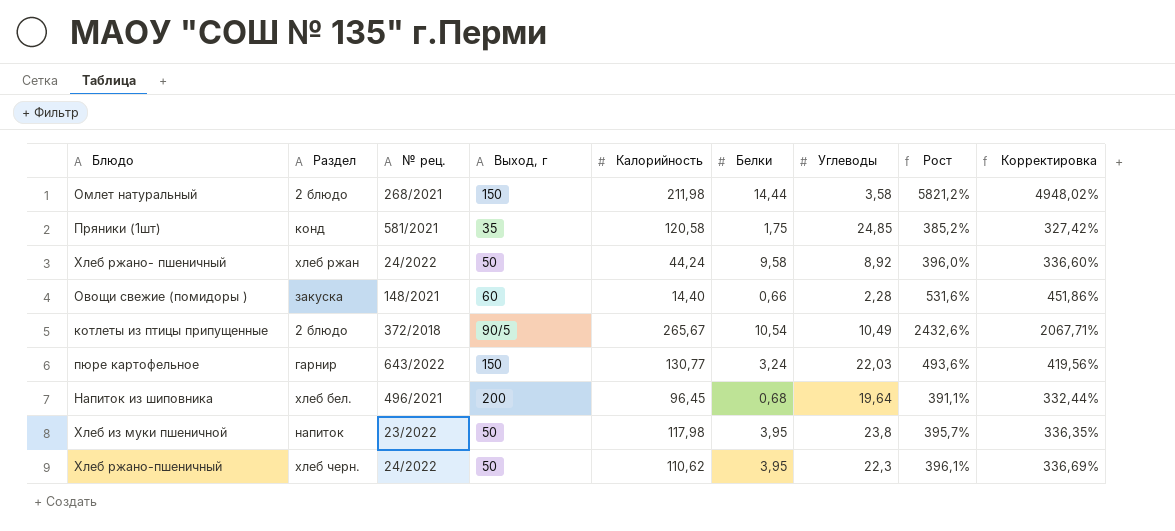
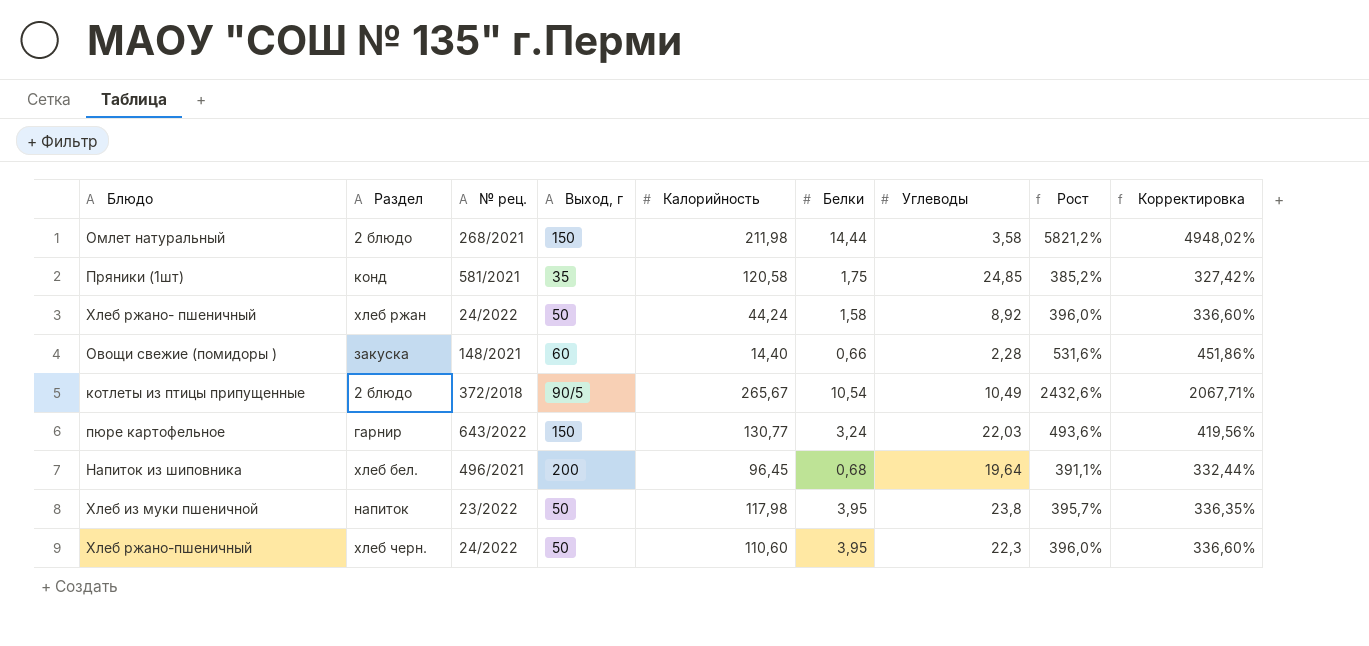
Хлеб ржано- пшеничный | Белки: 9,58 -> 1,58
Хлеб ржано-пшеничный | Калорийность: 110,62 -> 110,60
Хлеб ржано-пшеничный | Рост: 396,1% -> 396,0%
Хлеб ржано-пшеничный | Корректировка: 336,69% -> 336,60%

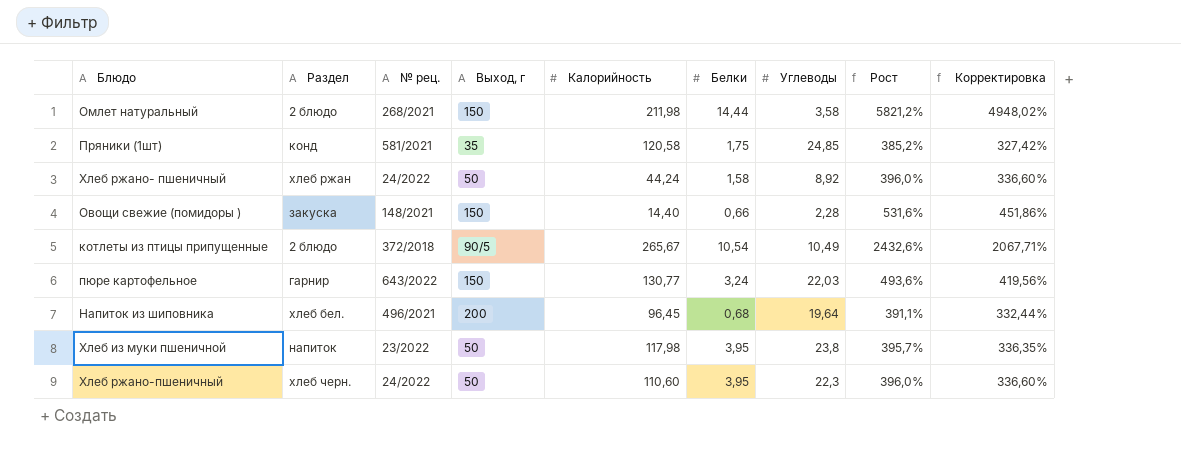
Овощи свежие (помидоры ) | Выход, г: 60 -> 150

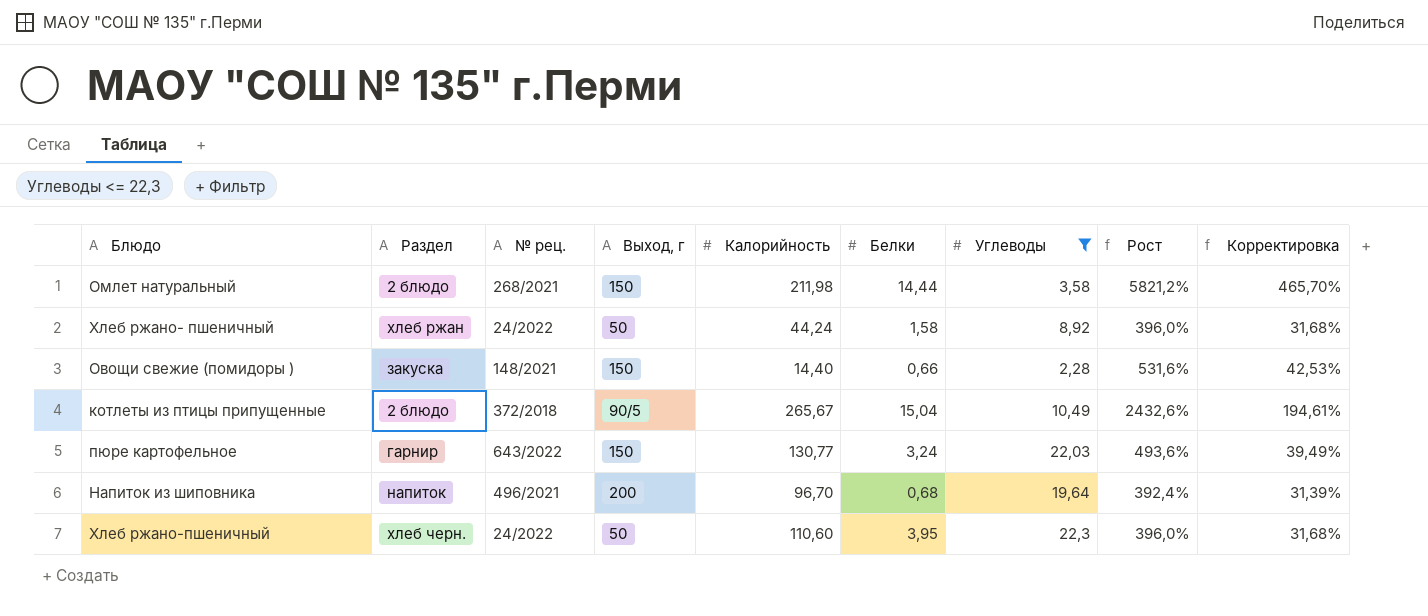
filter: none -> Углеводы <= 22,3
column Корректировка | formula: [Рост] * 0,85 -> [Рост] * 0,08
котлеты из птицы припущенные | Белки: 10,54 -> 15,04
Напиток из шиповника | Раздел: хлеб бел. -> напиток
Напиток из шиповника | Калорийность: 96,45 -> 96,70
Напиток из шиповника | Рост: 391,1% -> 392,4%

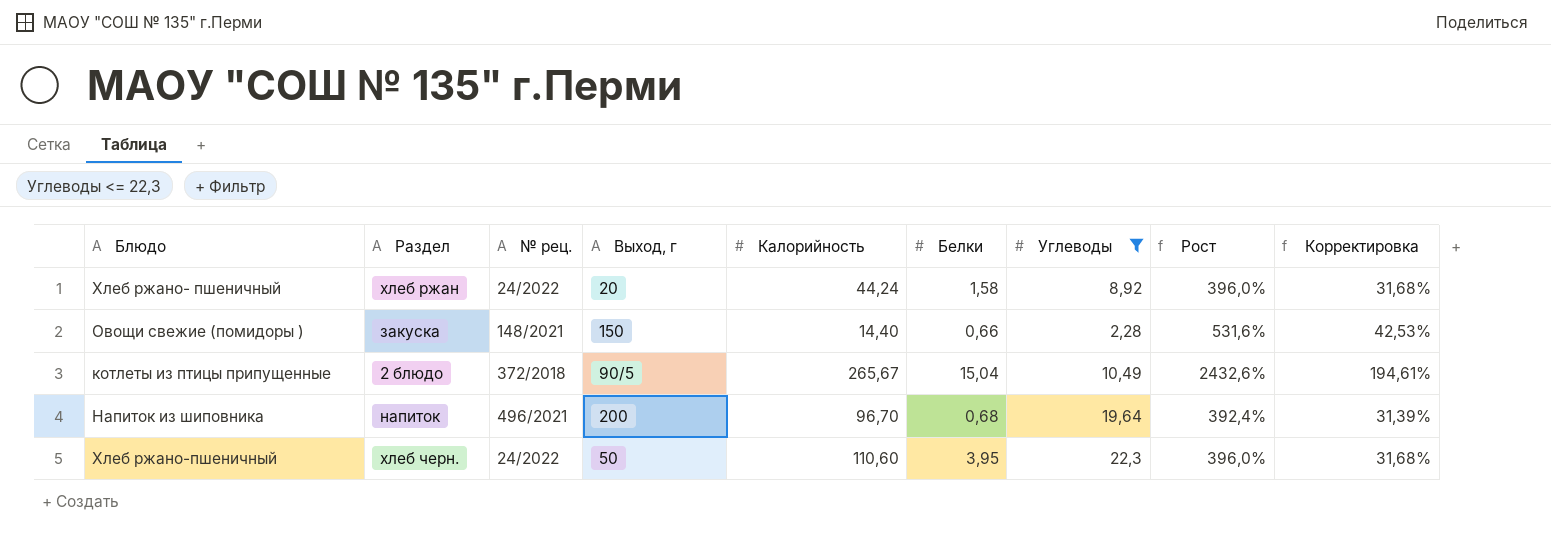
row Омлет натуральный: 2 блюдо | 268/2021 | 150 | 211,98 | 14,44 | 3,58 | 5821,2% | 465,70% -> none
row пюре картофельное: гарнир | 643/2022 | 150 | 130,77 | 3,24 | 22,03 | 493,6% | 39,49% -> none
Хлеб ржано- пшеничный | Выход, г: 50 -> 20

